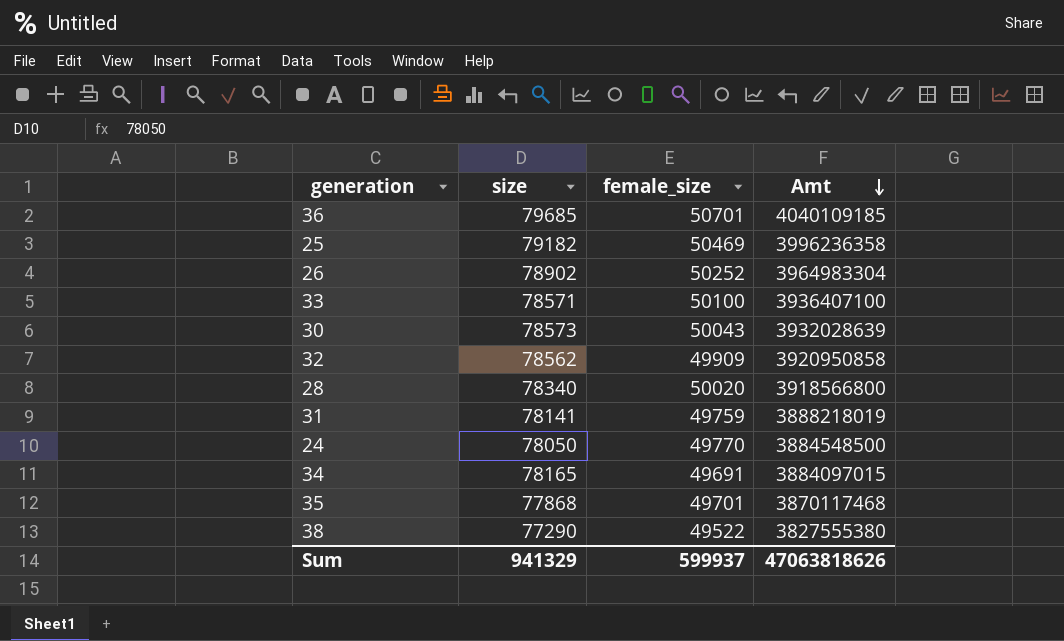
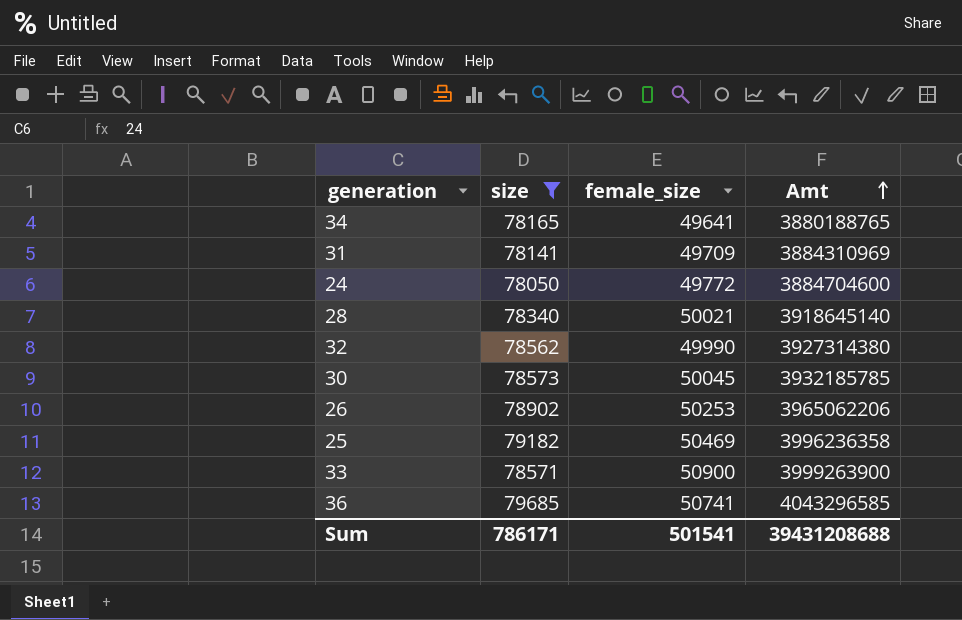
filter: none -> size >= 78050
row order: Amt descending -> Amt ascending
34 | female_size: 49691 -> 49641
34 | Amt: 3884097015 -> 3880188765
31 | female_size: 49759 -> 49709
31 | Amt: 3888218019 -> 3884310969
24 | female_size: 49770 -> 49772
24 | Amt: 3884548500 -> 3884704600
28 | female_size: 50020 -> 50021
28 | Amt: 3918566800 -> 3918645140
32 | female_size: 49909 -> 49990
32 | Amt: 3920950858 -> 3927314380
30 | female_size: 50043 -> 50045
30 | Amt: 3932028639 -> 3932185785
26 | female_size: 50252 -> 50253
26 | Amt: 3964983304 -> 3965062206
33 | female_size: 50100 -> 50900
33 | Amt: 3936407100 -> 3999263900
36 | female_size: 50701 -> 50741
36 | Amt: 4040109185 -> 4043296585
Sum | size: 941329 -> 786171
Sum | female_size: 599937 -> 501541
Sum | Amt: 47063818626 -> 39431208688

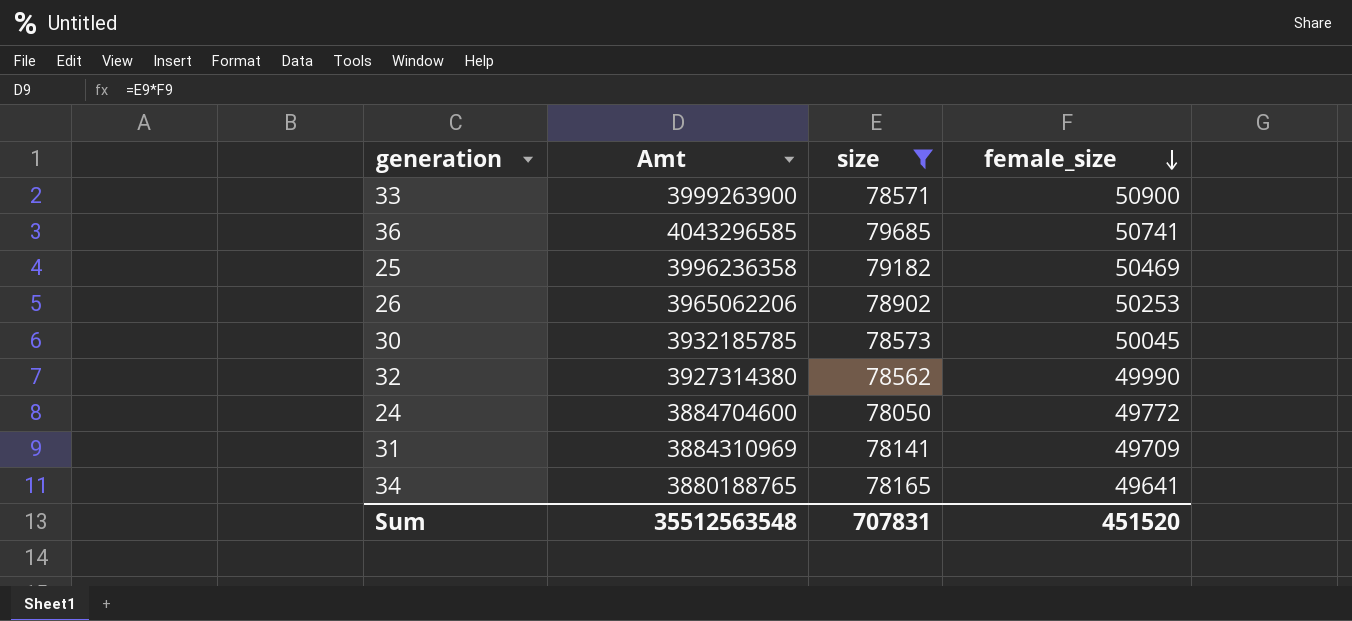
row order: Amt ascending -> female_size descending
column Amt | position: 4 -> 2
row 28: 78340 | 50021 | 3918645140 -> none
Sum | Amt: 39431208688 -> 35512563548
Sum | size: 786171 -> 707831
Sum | female_size: 501541 -> 451520

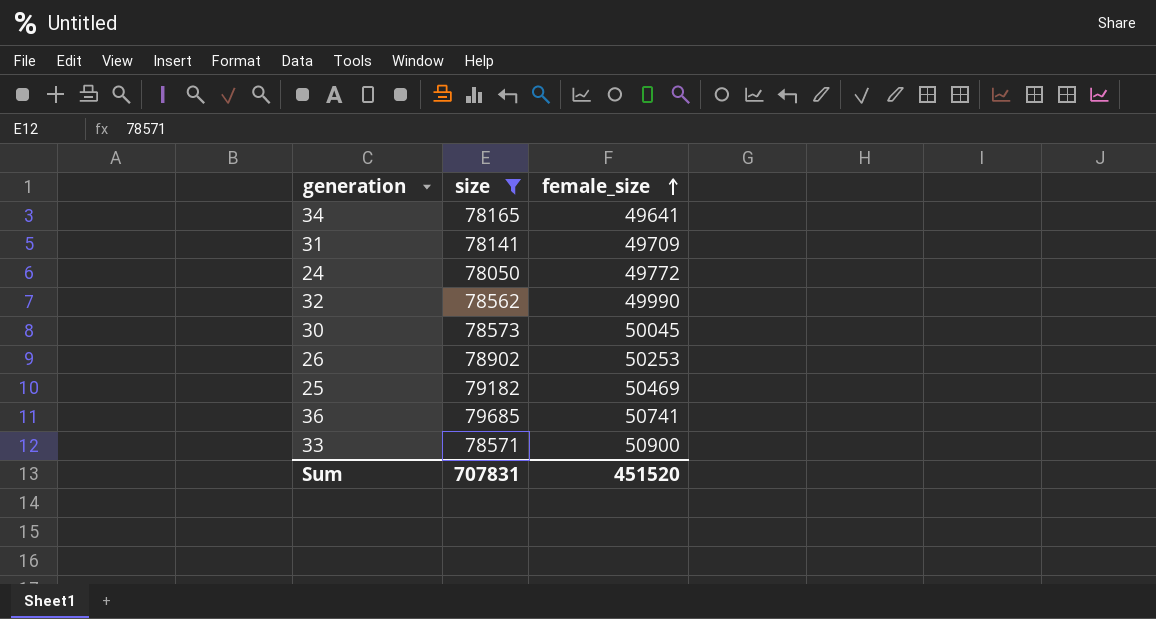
row order: female_size descending -> female_size ascending
column Amt | formula: [size] * [female_size] -> none

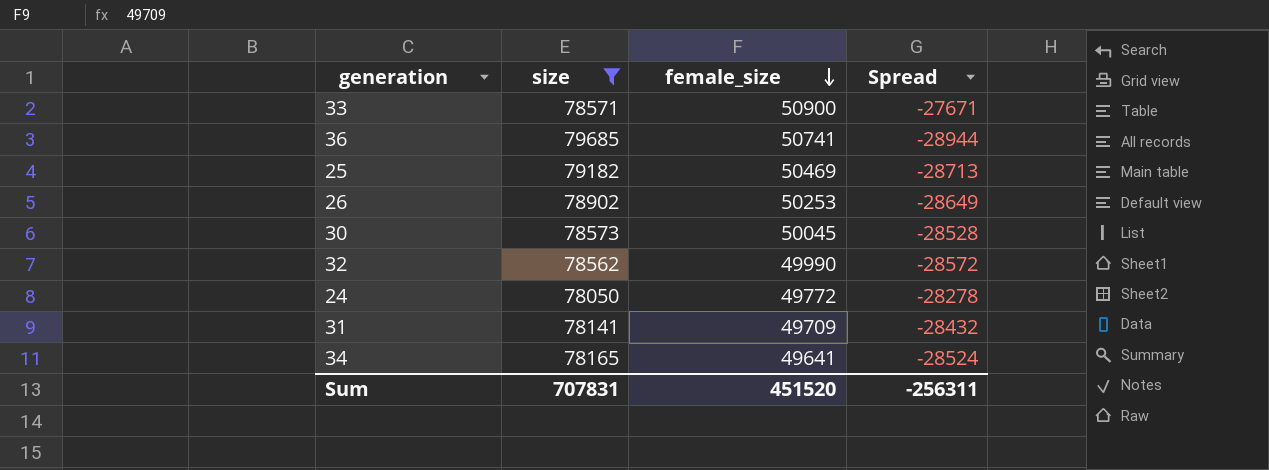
row order: female_size ascending -> female_size descending
column Spread | formula: none -> [female_size] - [size]

